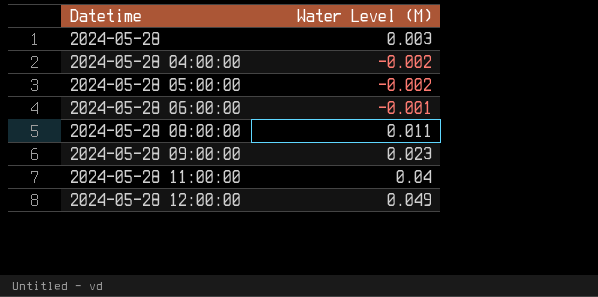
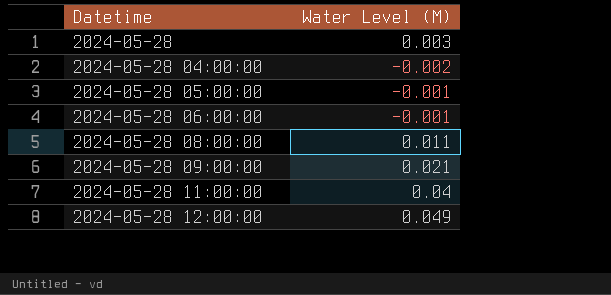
2024-05-28 05:00:00 | Water Level (M): -0.002 -> -0.001
2024-05-28 09:00:00 | Water Level (M): 0.023 -> 0.021

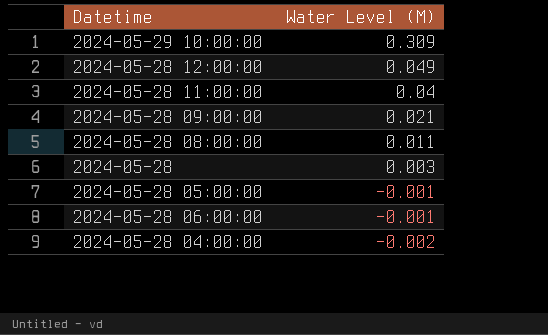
row order: Datetime ascending -> Water Level (M) descending
row 2024-05-29 10:00:00: none -> 0.309

